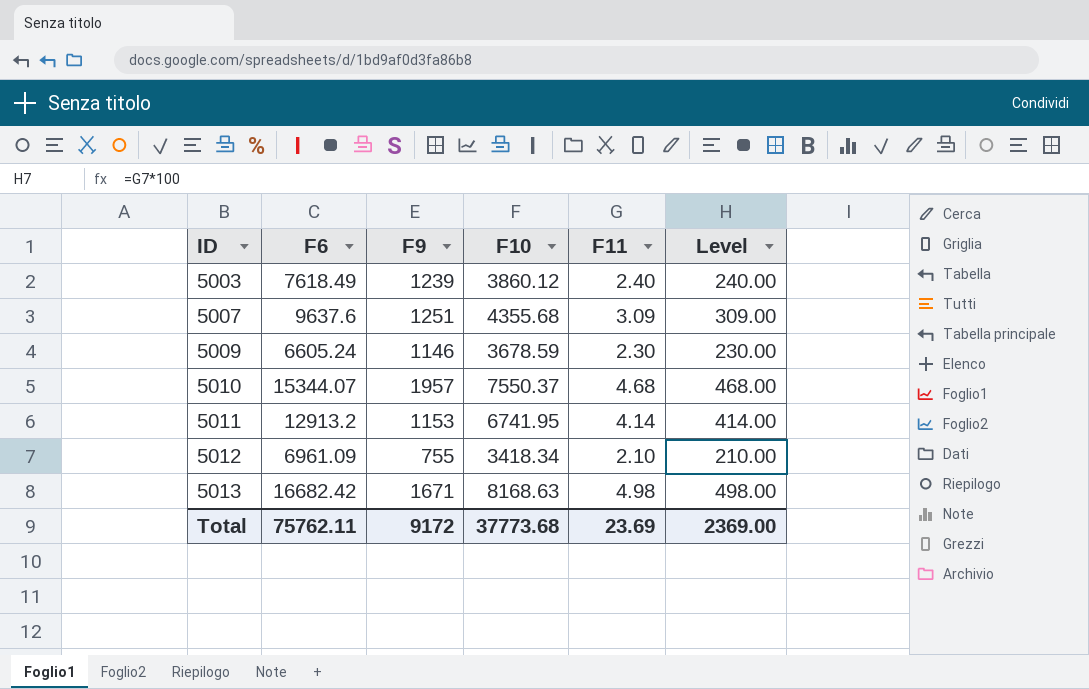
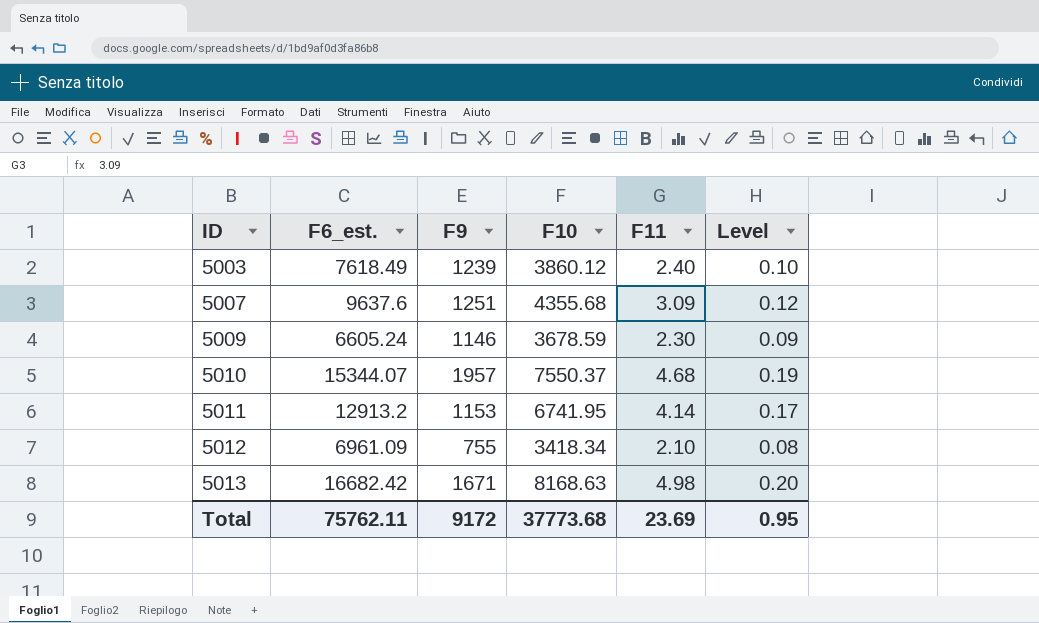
column name: F6 -> F6_est.
column Level | formula: [F11] * 100 -> [F11] * 0.04
Total | Level: 2369.00 -> 0.95

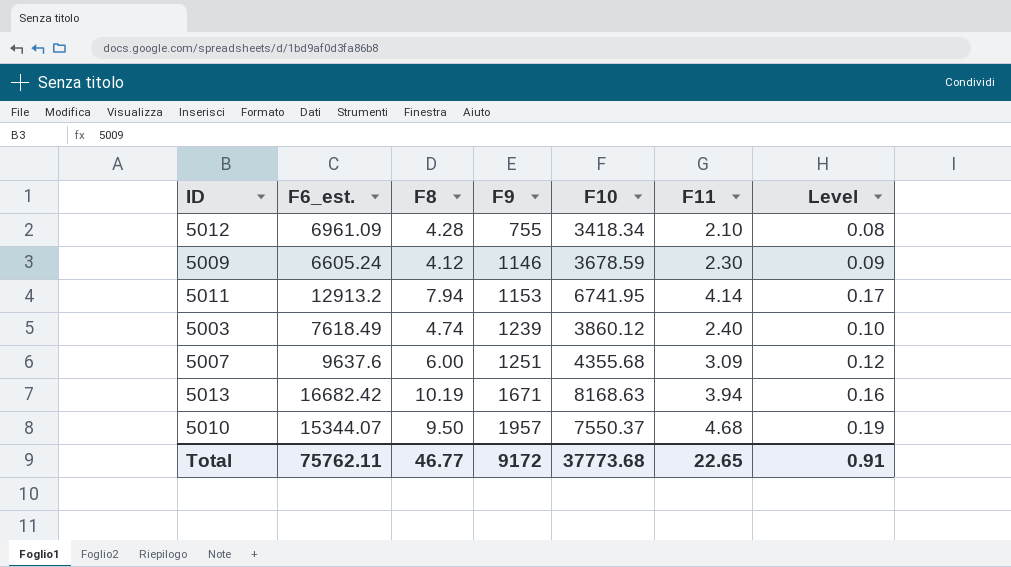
row order: ID ascending -> F9 ascending
column F8 | position: none -> 3
5013 | F11: 4.98 -> 3.94
5013 | Level: 0.20 -> 0.16
Total | F11: 23.69 -> 22.65
Total | Level: 0.95 -> 0.91

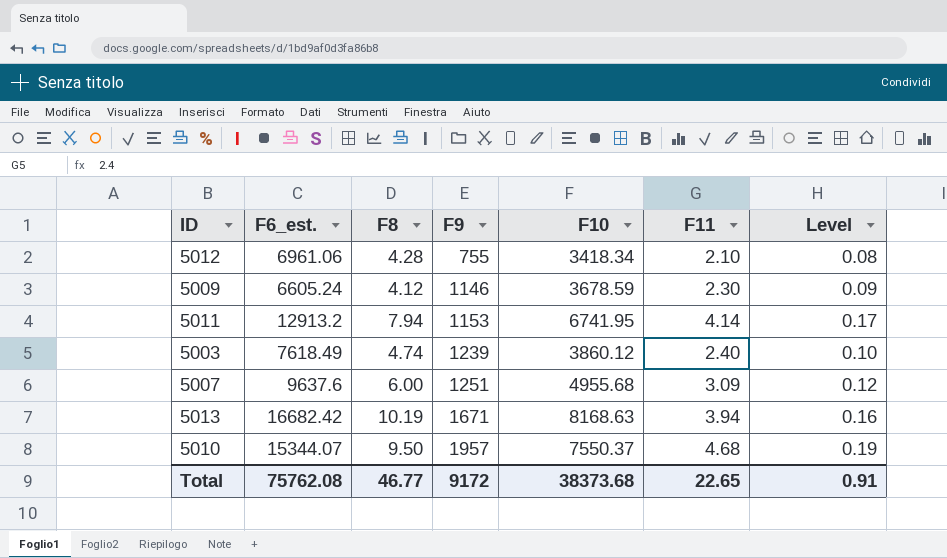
5012 | F6_est.: 6961.09 -> 6961.06
5007 | F10: 4355.68 -> 4955.68
Total | F6_est.: 75762.11 -> 75762.08
Total | F10: 37773.68 -> 38373.68

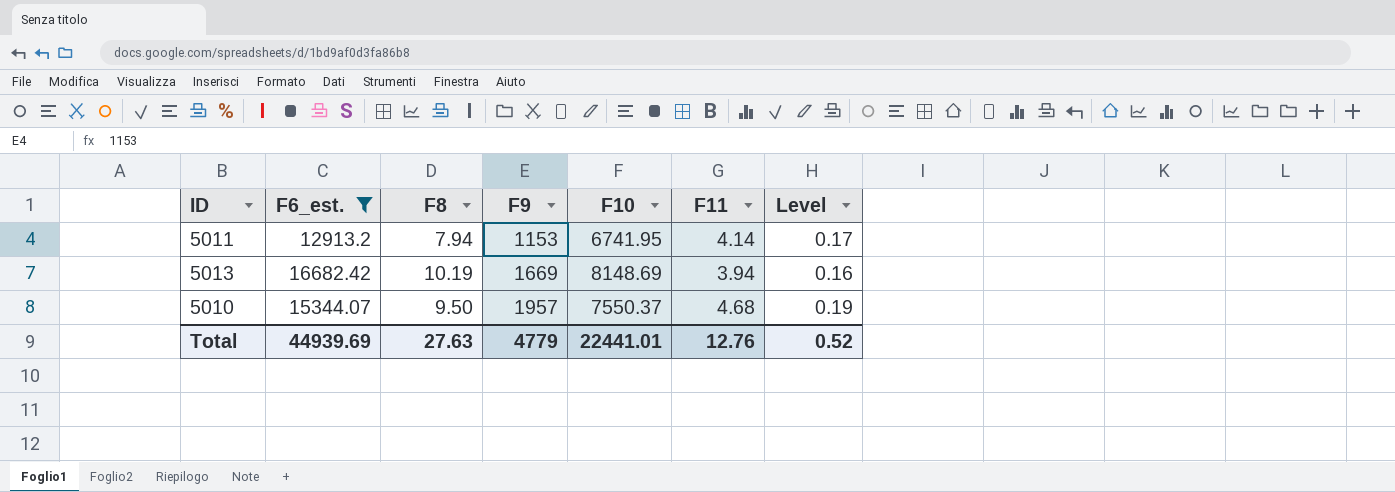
filter: none -> F6_est. >= 12913.2
5013 | F9: 1671 -> 1669
5013 | F10: 8168.63 -> 8148.69
Total | F6_est.: 75762.08 -> 44939.69
Total | F8: 46.77 -> 27.63
Total | F9: 9172 -> 4779
Total | F10: 38373.68 -> 22441.01
Total | F11: 22.65 -> 12.76
Total | Level: 0.91 -> 0.52

